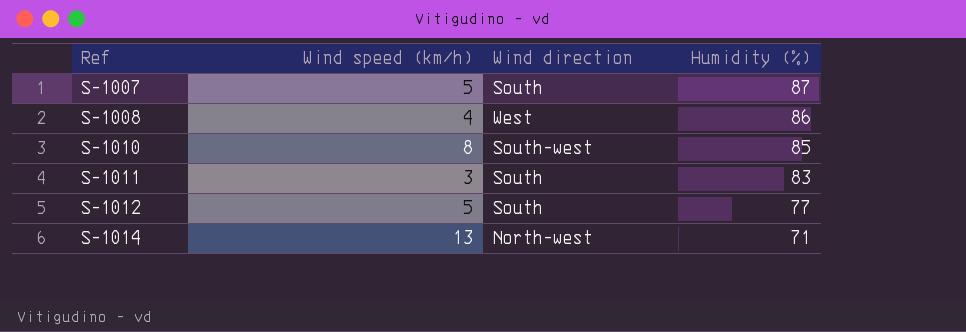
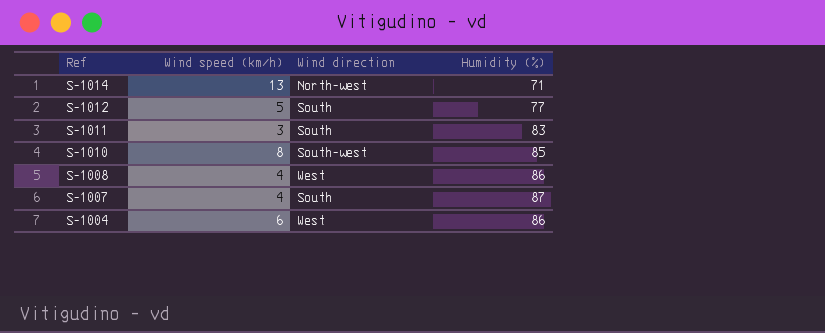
row order: Ref ascending -> Ref descending
S-1007 | Wind speed (km/h): 5 -> 4
row S-1004: none -> 6 | West | 86

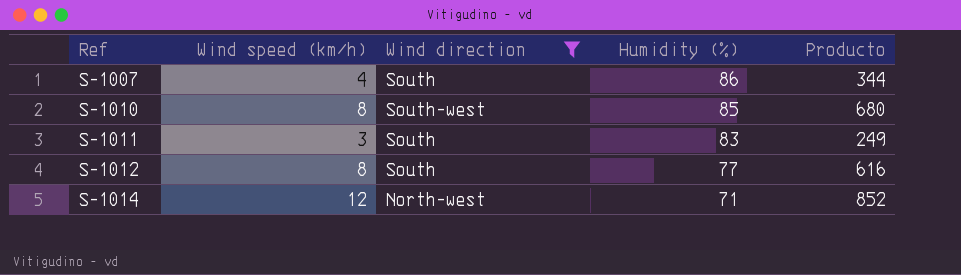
filter: none -> Wind direction != West
row order: Ref descending -> Ref ascending
column Producto | formula: none -> [Wind speed (km/h)] * [Humidity (%)]
S-1007 | Humidity (%): 87 -> 86
S-1012 | Wind speed (km/h): 5 -> 8
S-1014 | Wind speed (km/h): 13 -> 12

